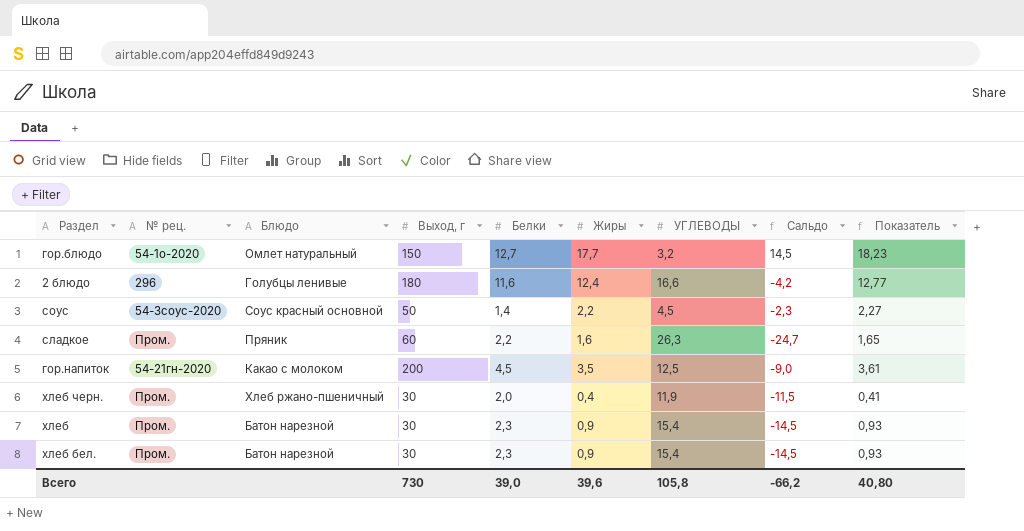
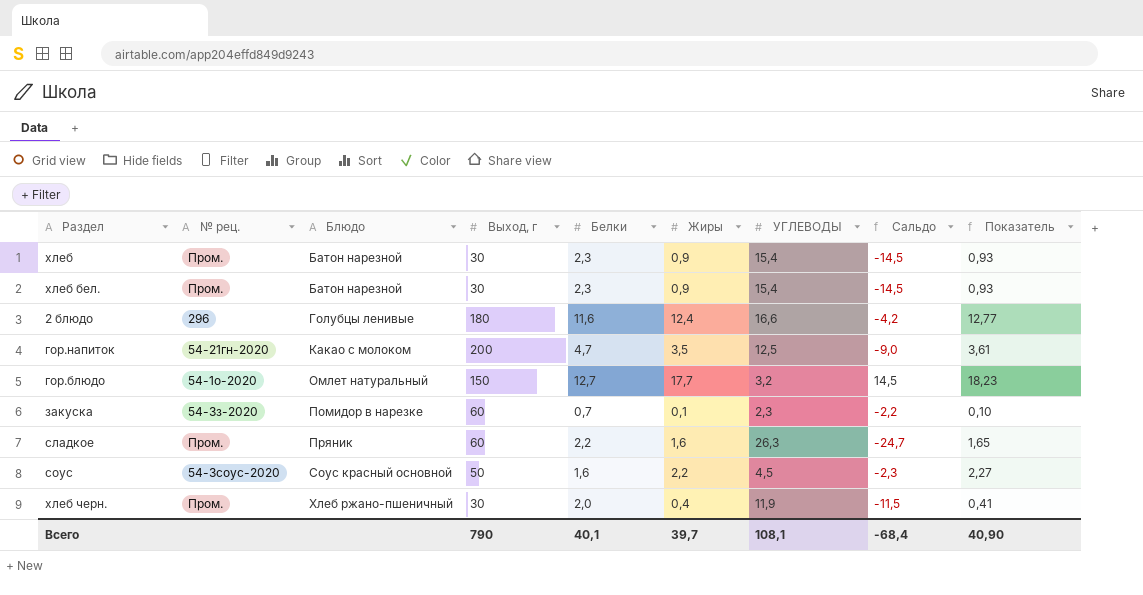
row order: none -> Блюдо ascending
гор.напиток | Белки: 4,5 -> 4,7
row закуска: none -> 54-3з-2020 | Помидор в нарезке | 60 | 0,7 | 0,1 | 2,3 | -2,2 | 0,10
соус | Белки: 1,4 -> 1,6
Всего | Выход, г: 730 -> 790
Всего | Белки: 39,0 -> 40,1
Всего | Жиры: 39,6 -> 39,7
Всего | УГЛЕВОДЫ: 105,8 -> 108,1
Всего | Сальдо: -66,2 -> -68,4
Всего | Показатель: 40,80 -> 40,90

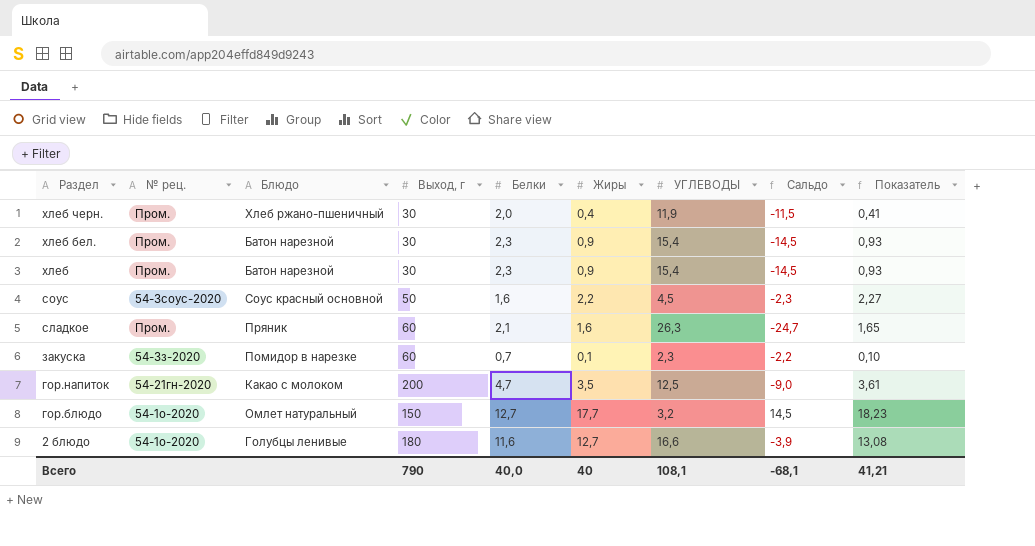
row order: Блюдо ascending -> Раздел descending
сладкое | Белки: 2,2 -> 2,1
2 блюдо | № рец.: 296 -> 54-1о-2020
2 блюдо | Жиры: 12,4 -> 12,7
2 блюдо | Сальдо: -4,2 -> -3,9
2 блюдо | Показатель: 12,77 -> 13,08
Всего | Белки: 40,1 -> 40,0
Всего | Жиры: 39,7 -> 40
Всего | Сальдо: -68,4 -> -68,1
Всего | Показатель: 40,90 -> 41,21

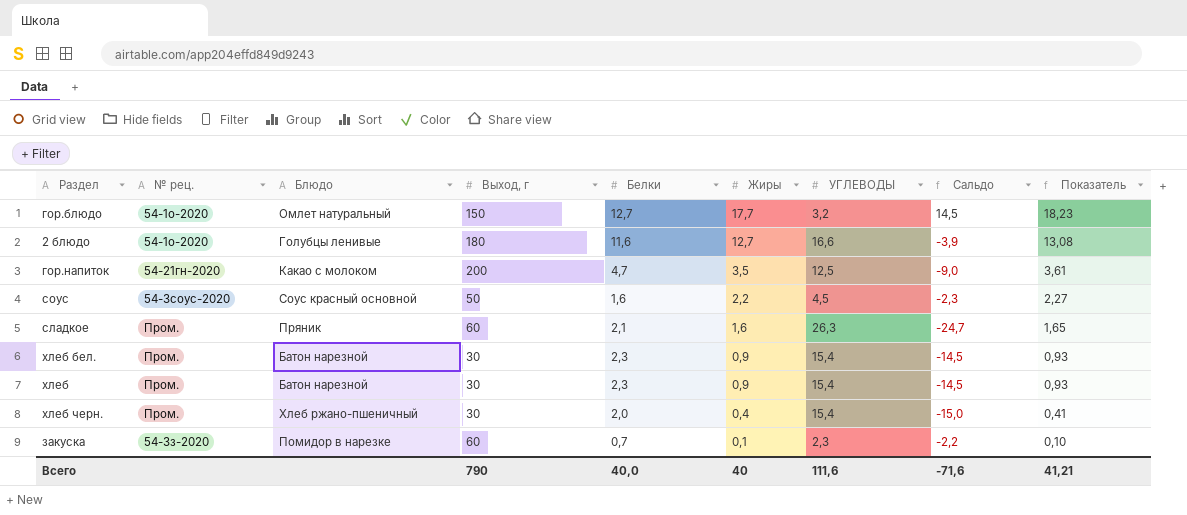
row order: Раздел descending -> Жиры descending
хлеб черн. | УГЛЕВОДЫ: 11,9 -> 15,4
хлеб черн. | Сальдо: -11,5 -> -15,0
Всего | УГЛЕВОДЫ: 108,1 -> 111,6
Всего | Сальдо: -68,1 -> -71,6

